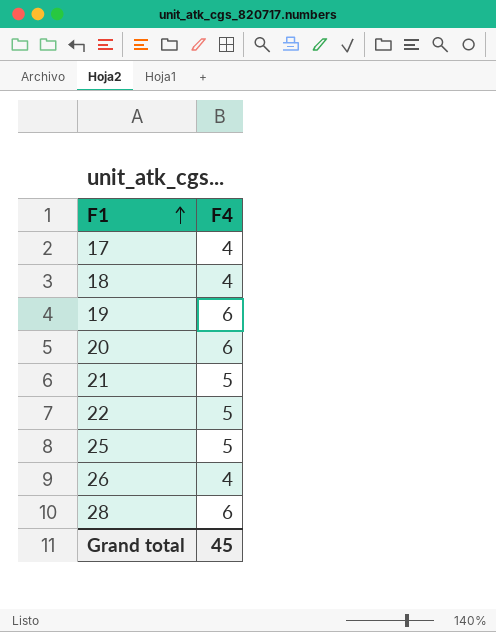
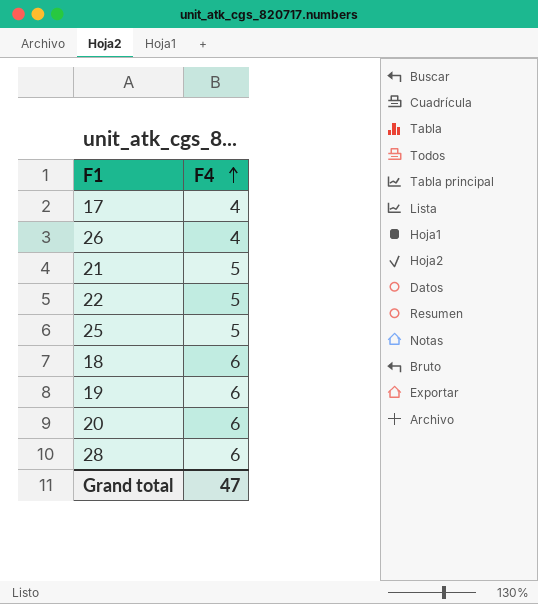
row order: F1 ascending -> F4 ascending
18 | F4: 4 -> 6
Grand total | F4: 45 -> 47

